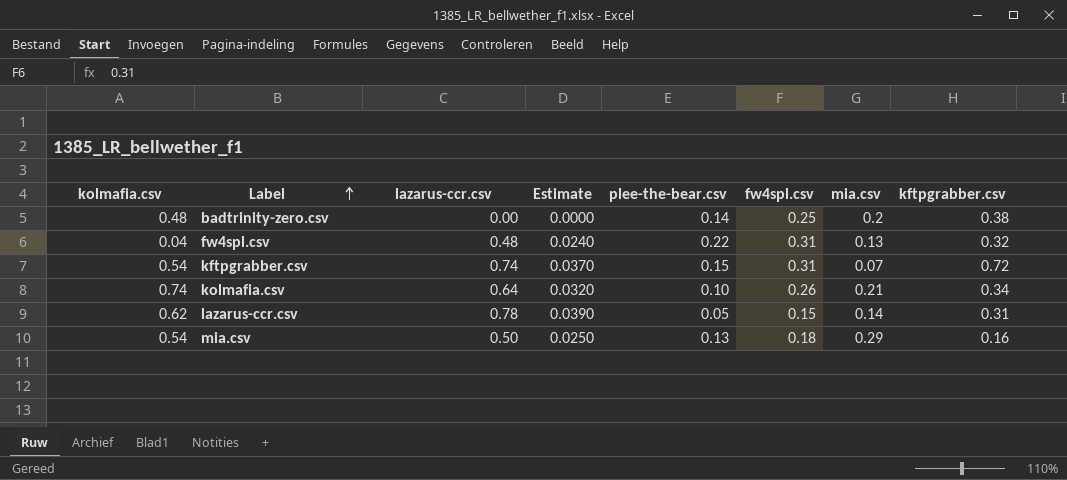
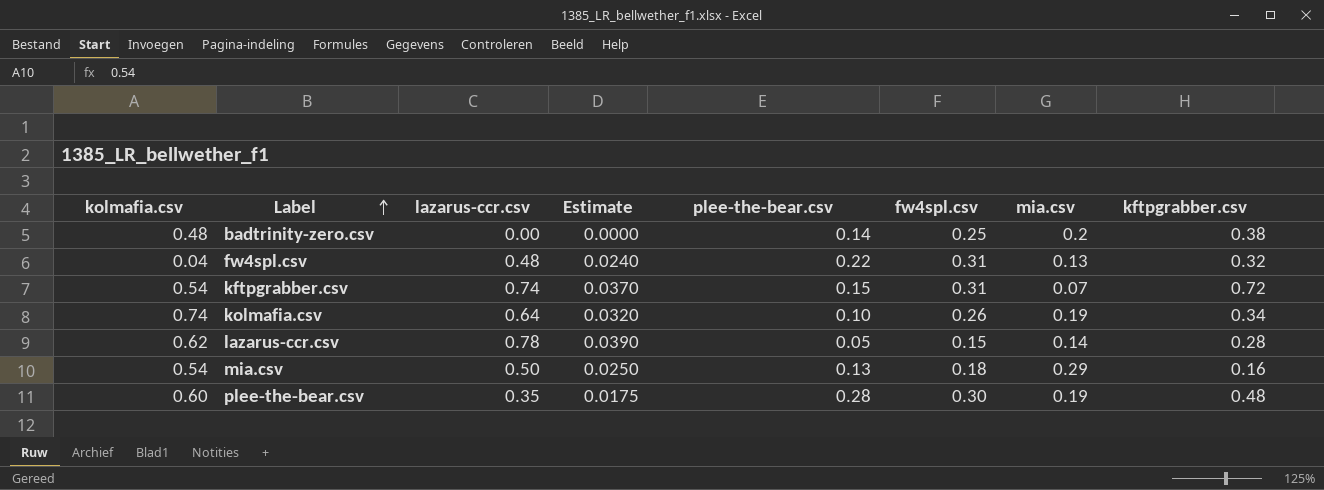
kolmafia.csv | mia.csv: 0.21 -> 0.19
lazarus-ccr.csv | kftpgrabber.csv: 0.31 -> 0.28
row plee-the-bear.csv: none -> 0.60 | 0.35 | 0.0175 | 0.28 | 0.30 | 0.19 | 0.48

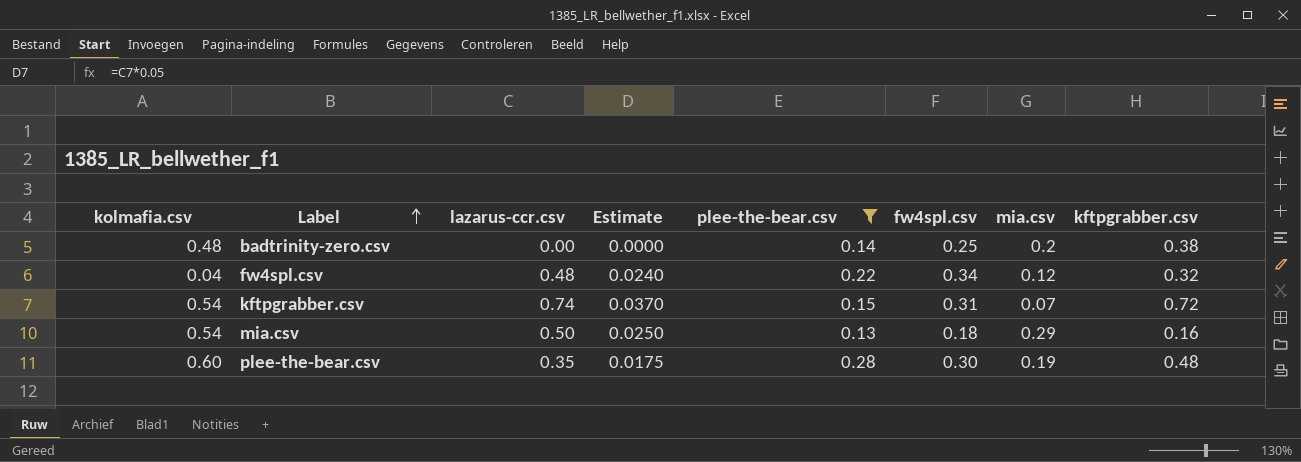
filter: none -> plee-the-bear.csv >= 0.13
fw4spl.csv | fw4spl.csv: 0.31 -> 0.34
fw4spl.csv | mia.csv: 0.13 -> 0.12

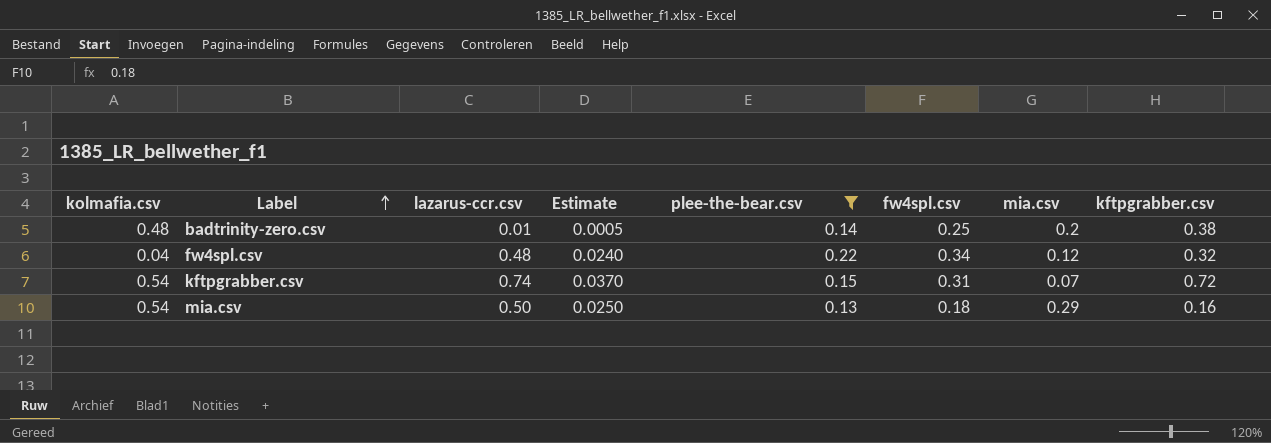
row plee-the-bear.csv: 0.60 | 0.35 | 0.0175 | 0.28 | 0.30 | 0.19 | 0.48 -> none
badtrinity-zero.csv | lazarus-ccr.csv: 0.00 -> 0.01
badtrinity-zero.csv | Estimate: 0.0000 -> 0.0005

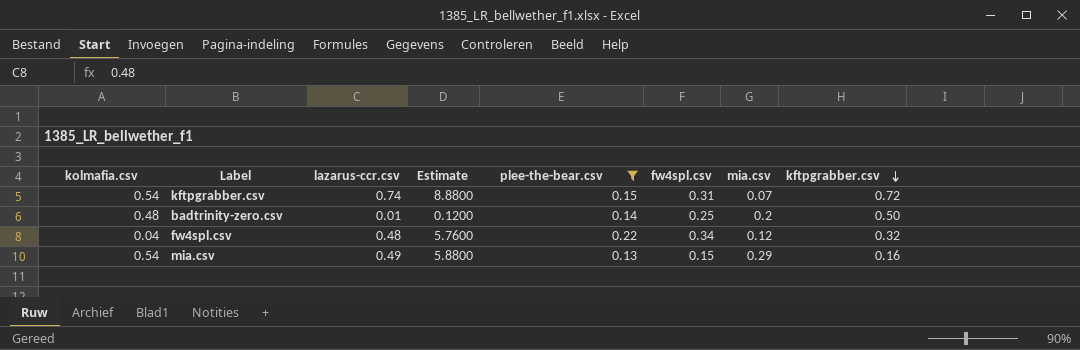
row order: Label ascending -> kftpgrabber.csv descending
column Estimate | formula: [lazarus-ccr.csv] * 0.05 -> [lazarus-ccr.csv] * 12
badtrinity-zero.csv | kftpgrabber.csv: 0.38 -> 0.50
mia.csv | lazarus-ccr.csv: 0.50 -> 0.49
mia.csv | fw4spl.csv: 0.18 -> 0.15

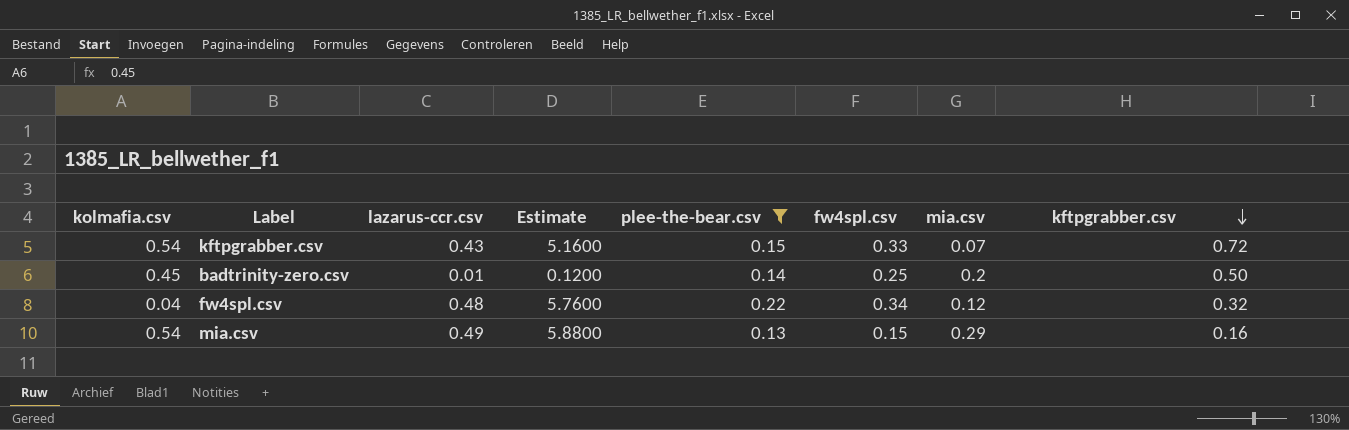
kftpgrabber.csv | lazarus-ccr.csv: 0.74 -> 0.43
kftpgrabber.csv | Estimate: 8.8800 -> 5.1600
kftpgrabber.csv | fw4spl.csv: 0.31 -> 0.33
badtrinity-zero.csv | kolmafia.csv: 0.48 -> 0.45

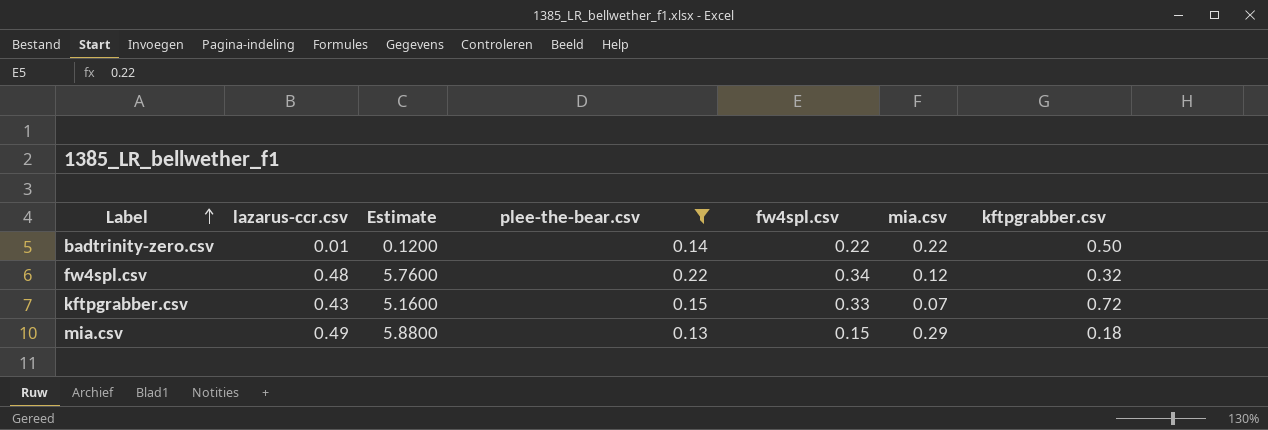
row order: kftpgrabber.csv descending -> Label ascending
column kolmafia.csv | position: 1 -> none
badtrinity-zero.csv | fw4spl.csv: 0.25 -> 0.22
badtrinity-zero.csv | mia.csv: 0.2 -> 0.22
mia.csv | kftpgrabber.csv: 0.16 -> 0.18

